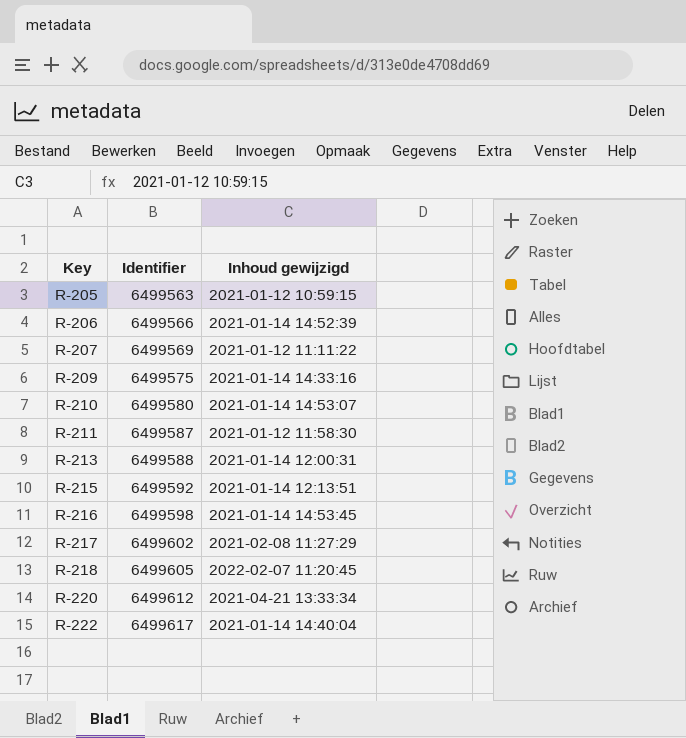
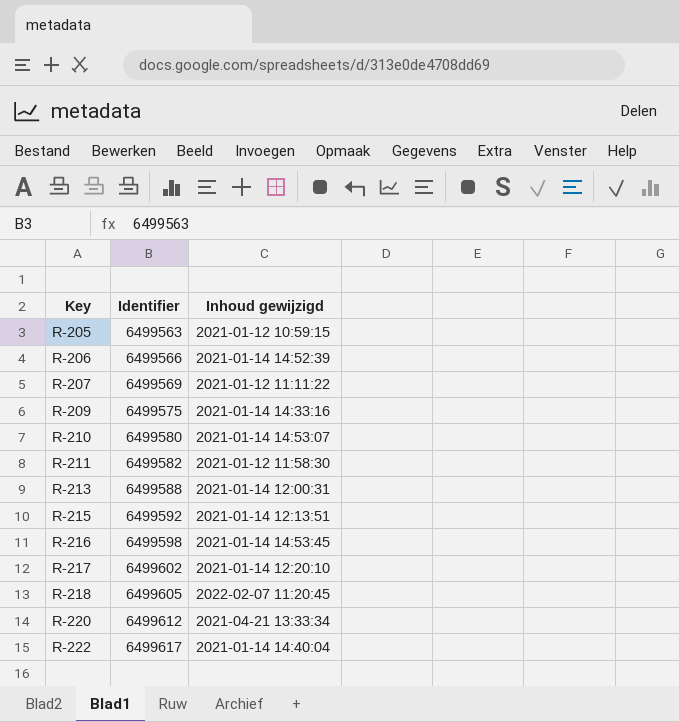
R-211 | Identifier: 6499587 -> 6499582
R-217 | Inhoud gewijzigd: 2021-02-08 11:27:29 -> 2021-01-14 12:20:10

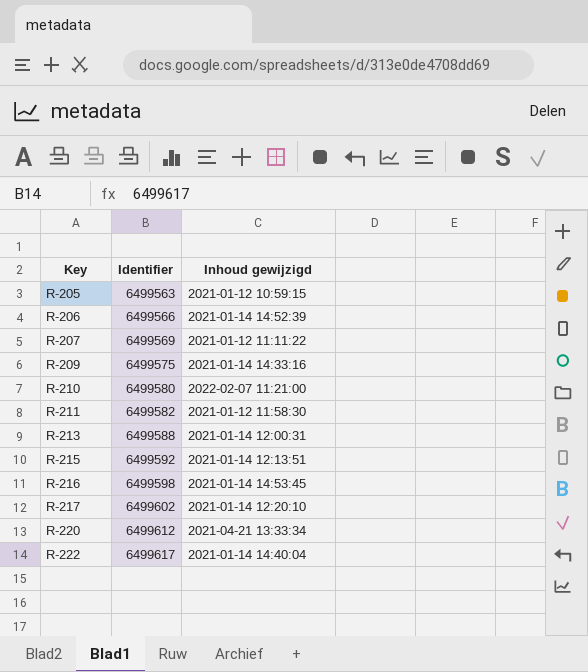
row R-218: 6499605 | 2022-02-07 11:20:45 -> none
R-210 | Inhoud gewijzigd: 2021-01-14 14:53:07 -> 2022-02-07 11:21:00

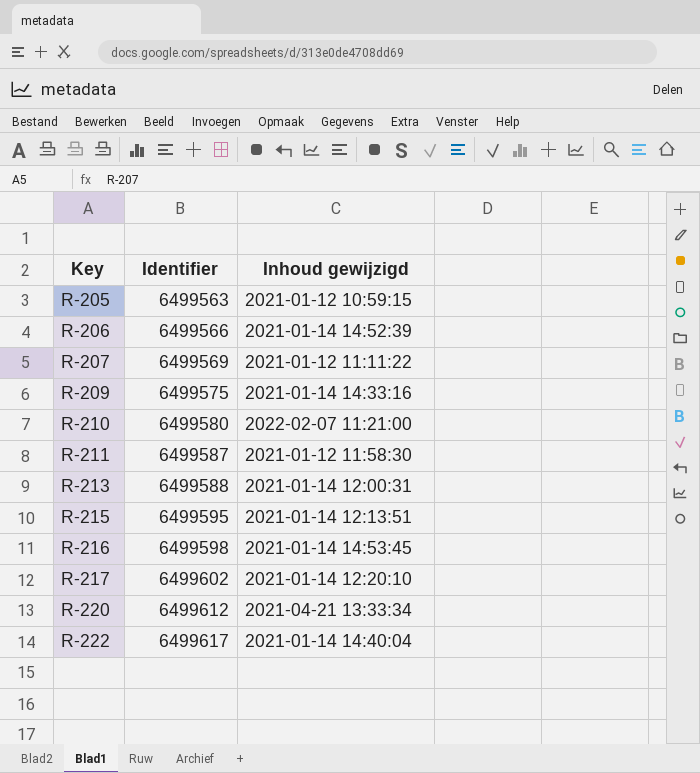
R-211 | Identifier: 6499582 -> 6499587
R-215 | Identifier: 6499592 -> 6499595

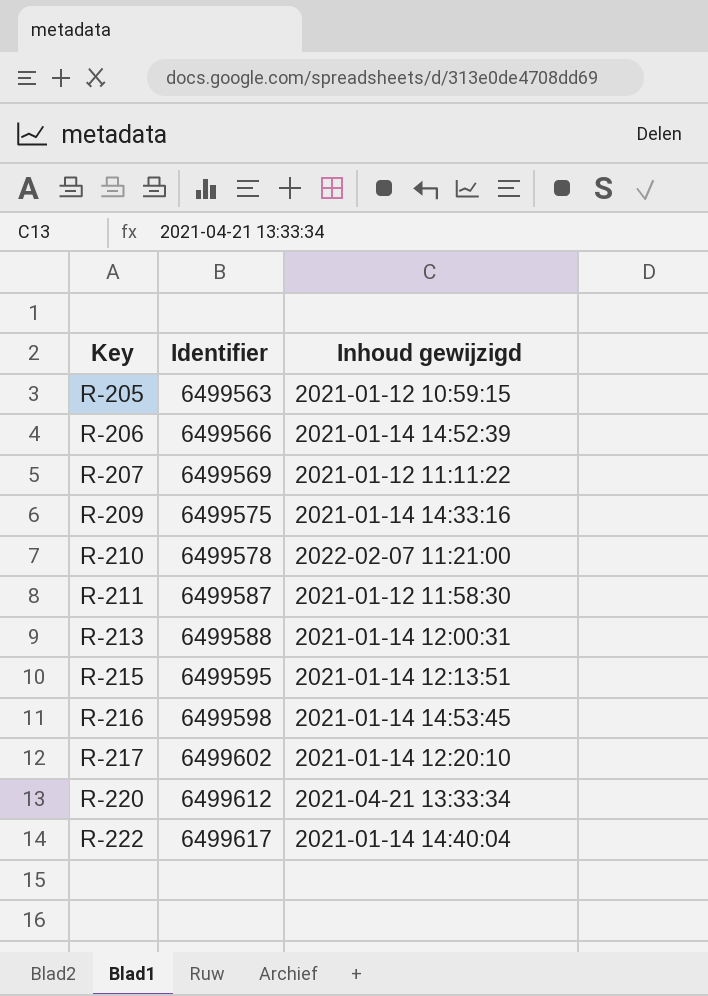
R-210 | Identifier: 6499580 -> 6499578

